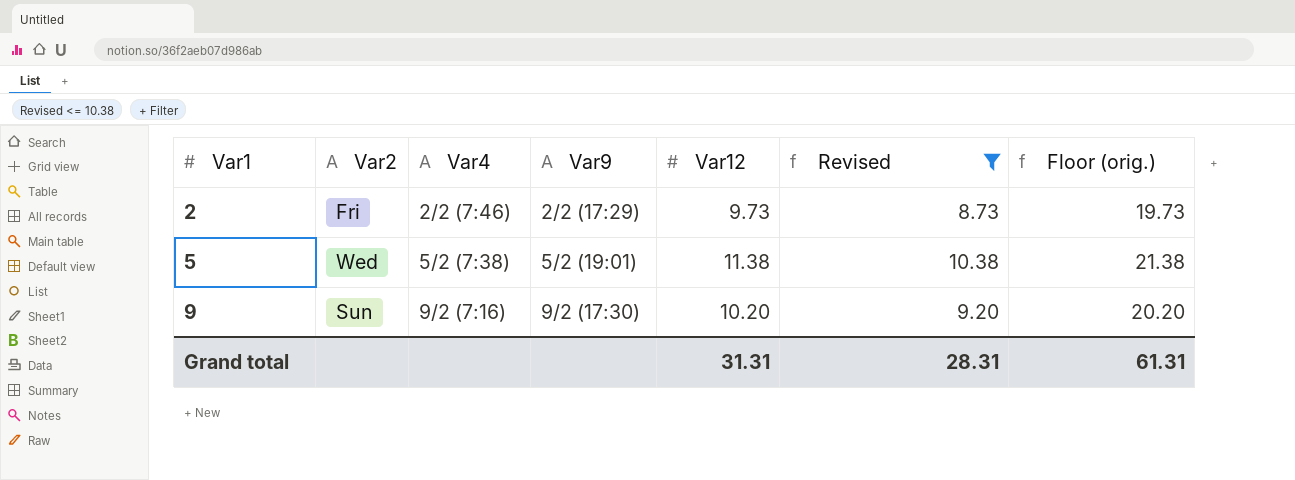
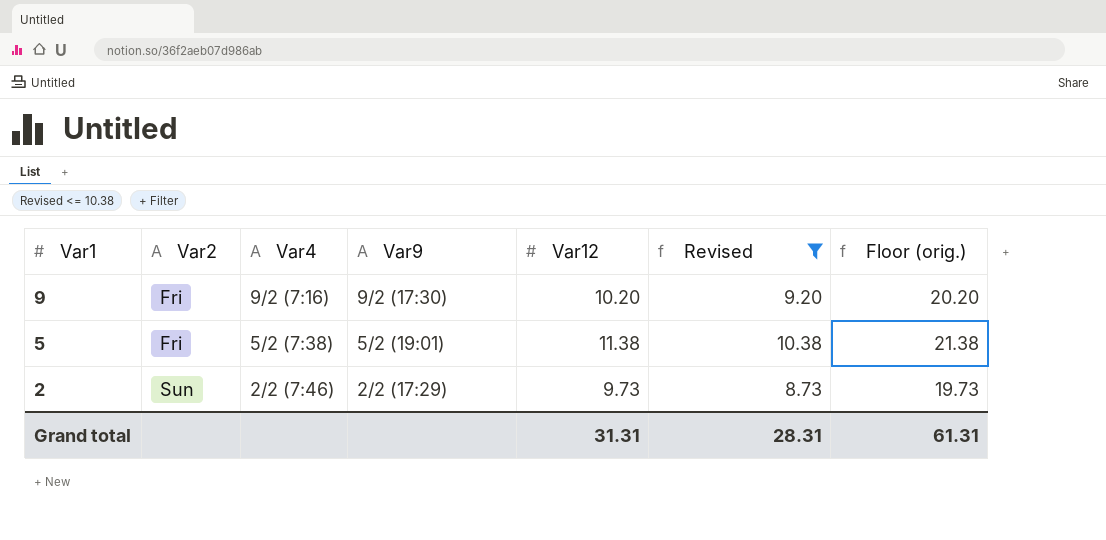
row order: Var1 ascending -> Var1 descending
9 | Var2: Sun -> Fri
5 | Var2: Wed -> Fri
2 | Var2: Fri -> Sun

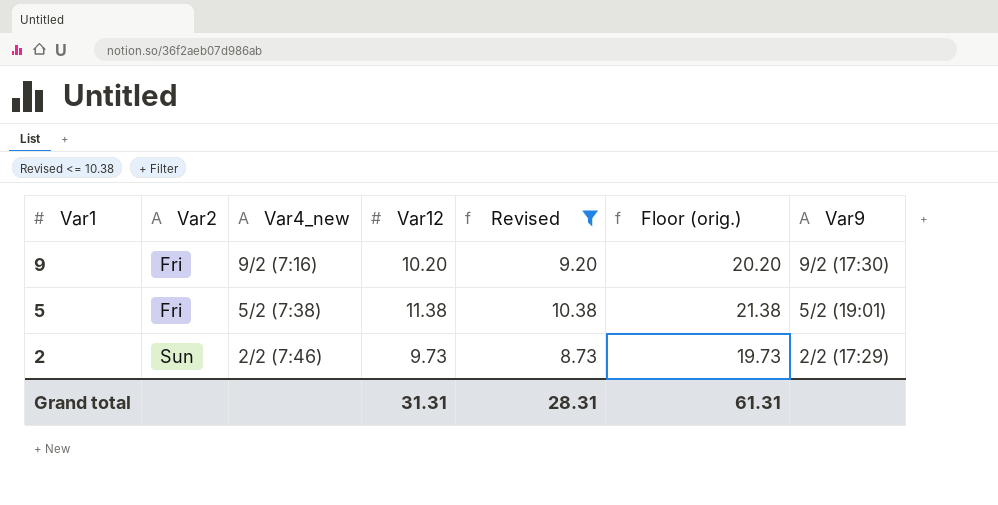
column name: Var4 -> Var4_new
column Var9 | position: 4 -> 7

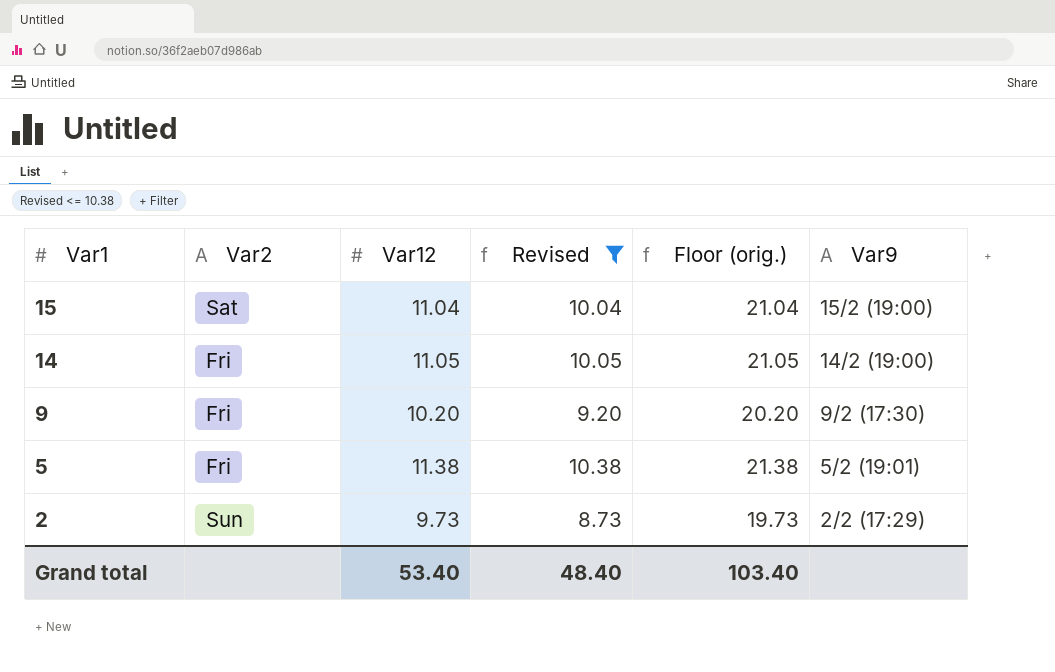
column Var4_new | position: 3 -> none
row 15: none -> Sat | 11.04 | 10.04 | 21.04 | 15/2 (19:00)
row 14: none -> Fri | 11.05 | 10.05 | 21.05 | 14/2 (19:00)
Grand total | Var12: 31.31 -> 53.40
Grand total | Revised: 28.31 -> 48.40
Grand total | Floor (orig.): 61.31 -> 103.40

